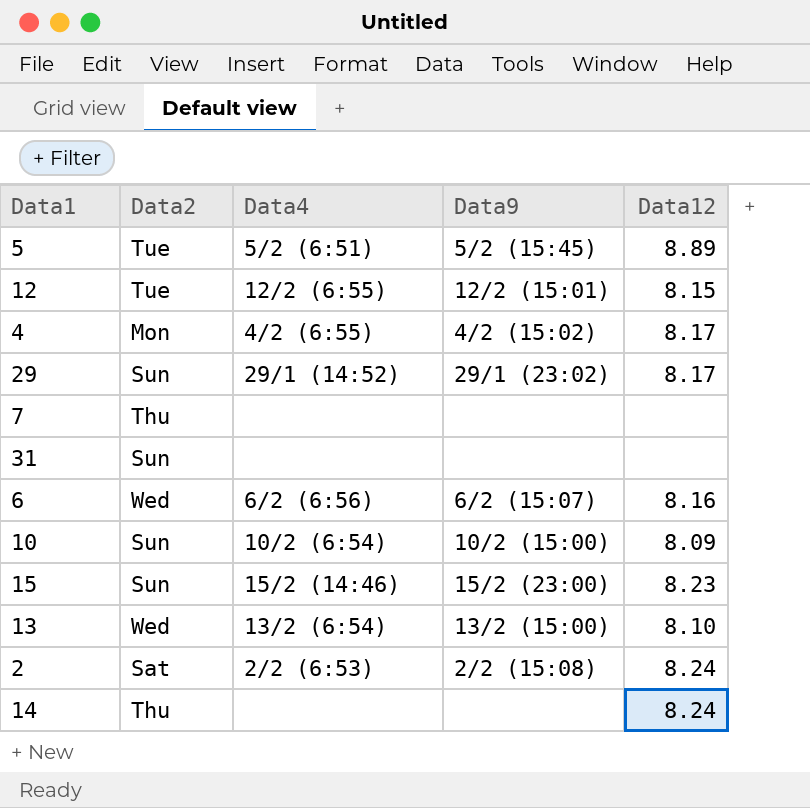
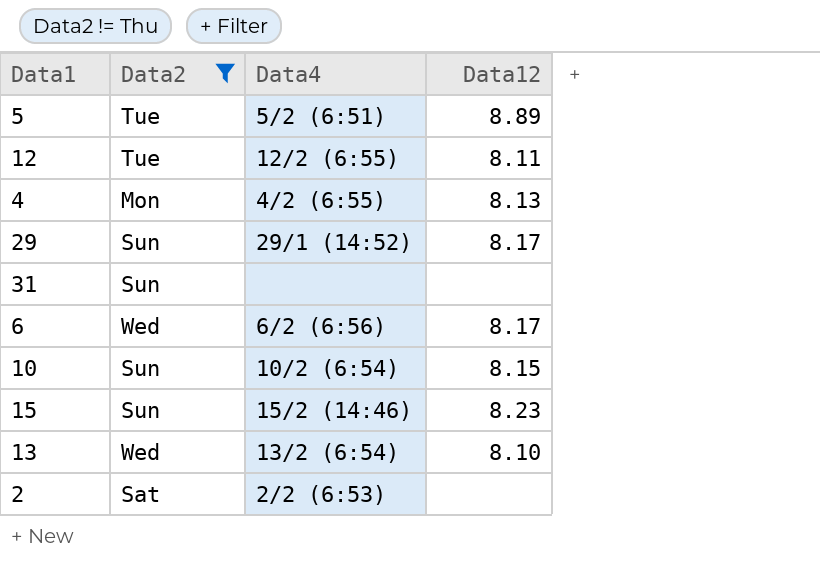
filter: none -> Data2 != Thu
column Data9 | position: 4 -> none
12 | Data12: 8.15 -> 8.11
4 | Data12: 8.17 -> 8.13
6 | Data12: 8.16 -> 8.17
10 | Data12: 8.09 -> 8.15
2 | Data12: 8.24 -> none

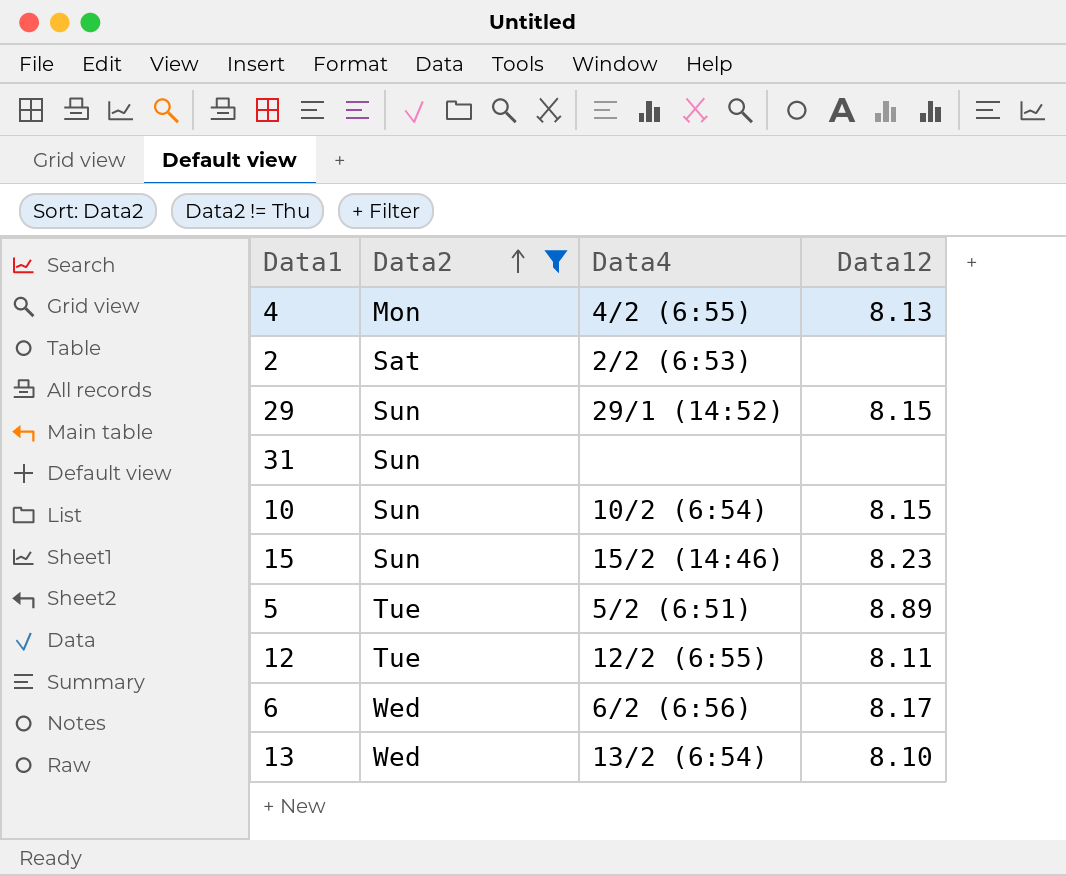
row order: none -> Data2 ascending
29 | Data12: 8.17 -> 8.15

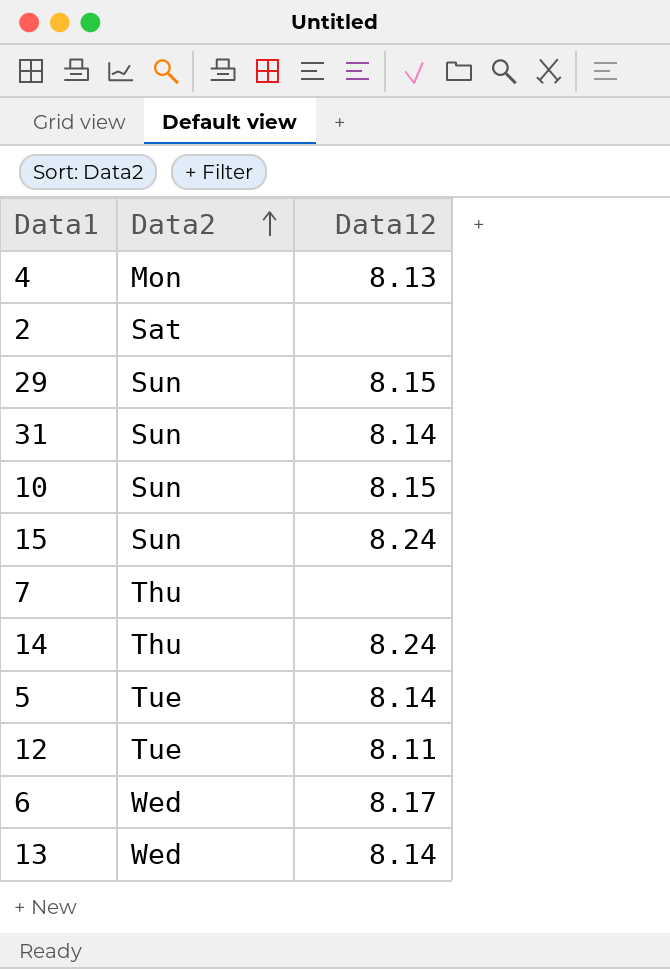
filter: Data2 != Thu -> none
column Data4 | position: 3 -> none
31 | Data12: none -> 8.14
15 | Data12: 8.23 -> 8.24
5 | Data12: 8.89 -> 8.14
13 | Data12: 8.10 -> 8.14

